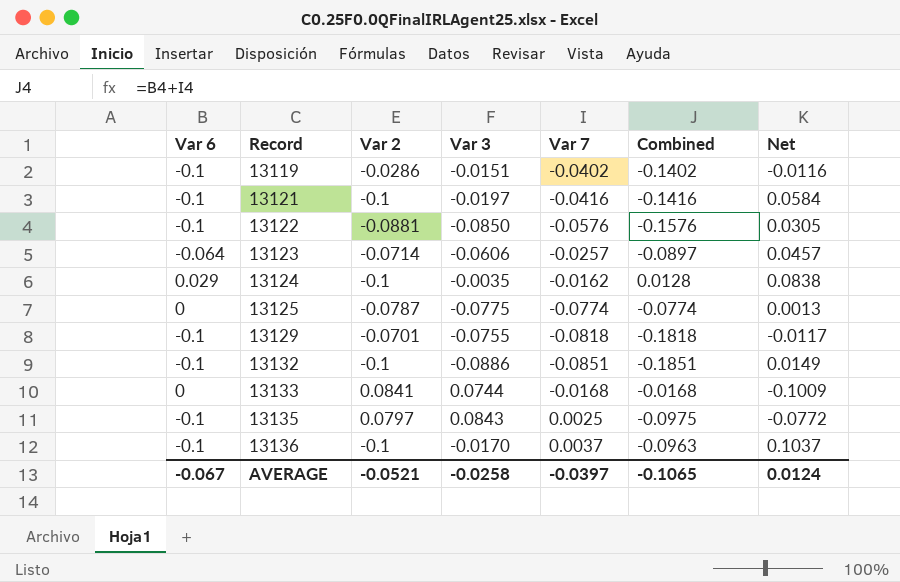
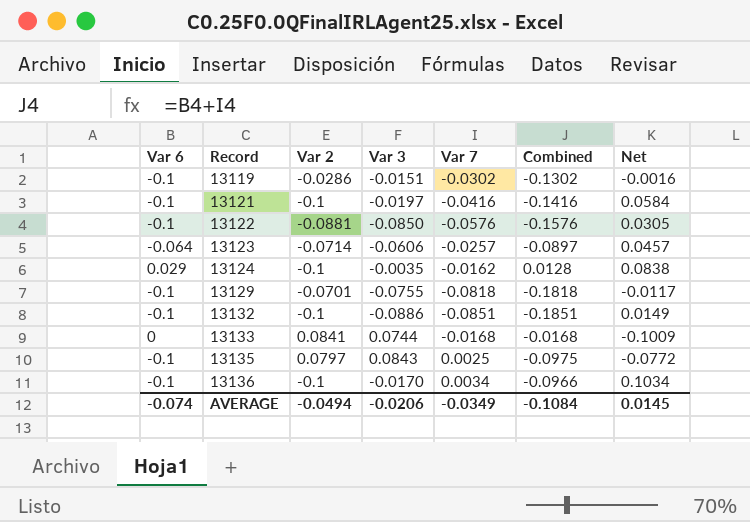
row 13125: 0 | -0.0787 | -0.0775 | -0.0774 | -0.0774 | 0.0013 -> none
13119 | Var 7: -0.0402 -> -0.0302
13119 | Combined: -0.1402 -> -0.1302
13119 | Net: -0.0116 -> -0.0016
13136 | Var 7: 0.0037 -> 0.0034
13136 | Combined: -0.0963 -> -0.0966
13136 | Net: 0.1037 -> 0.1034
AVERAGE | Var 6: -0.067 -> -0.074
AVERAGE | Var 2: -0.0521 -> -0.0494
AVERAGE | Var 3: -0.0258 -> -0.0206
AVERAGE | Var 7: -0.0397 -> -0.0349
AVERAGE | Combined: -0.1065 -> -0.1084
AVERAGE | Net: 0.0124 -> 0.0145

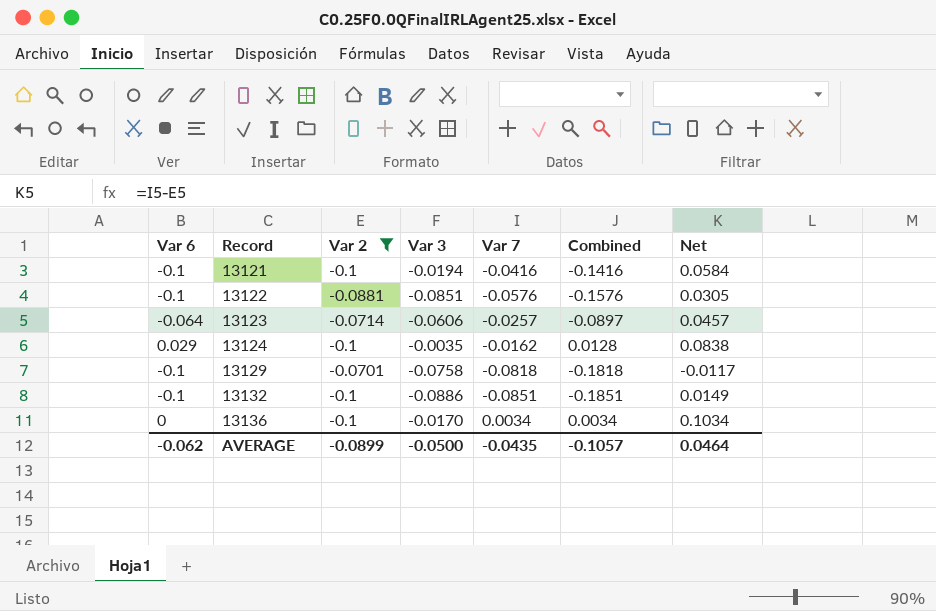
filter: none -> Var 2 <= -0.0701
13121 | Var 3: -0.0197 -> -0.0194
13122 | Var 3: -0.0850 -> -0.0851
13129 | Var 3: -0.0755 -> -0.0758
13136 | Var 6: -0.1 -> 0
13136 | Combined: -0.0966 -> 0.0034
AVERAGE | Var 6: -0.074 -> -0.062
AVERAGE | Var 2: -0.0494 -> -0.0899
AVERAGE | Var 3: -0.0206 -> -0.0500
AVERAGE | Var 7: -0.0349 -> -0.0435
AVERAGE | Combined: -0.1084 -> -0.1057
AVERAGE | Net: 0.0145 -> 0.0464

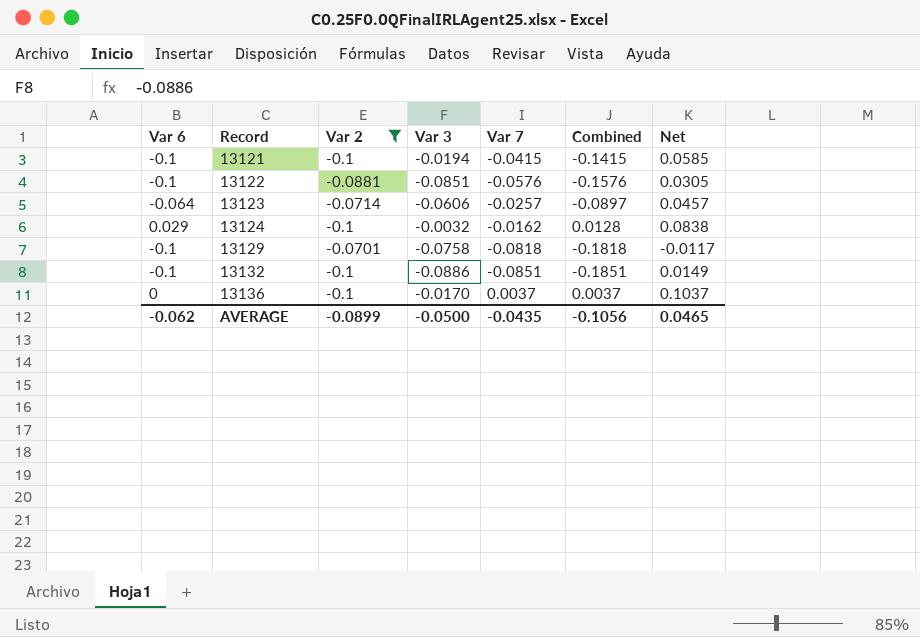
13121 | Var 7: -0.0416 -> -0.0415
13121 | Combined: -0.1416 -> -0.1415
13121 | Net: 0.0584 -> 0.0585
13124 | Var 3: -0.0035 -> -0.0032
13136 | Var 7: 0.0034 -> 0.0037
13136 | Combined: 0.0034 -> 0.0037
13136 | Net: 0.1034 -> 0.1037
AVERAGE | Combined: -0.1057 -> -0.1056
AVERAGE | Net: 0.0464 -> 0.0465

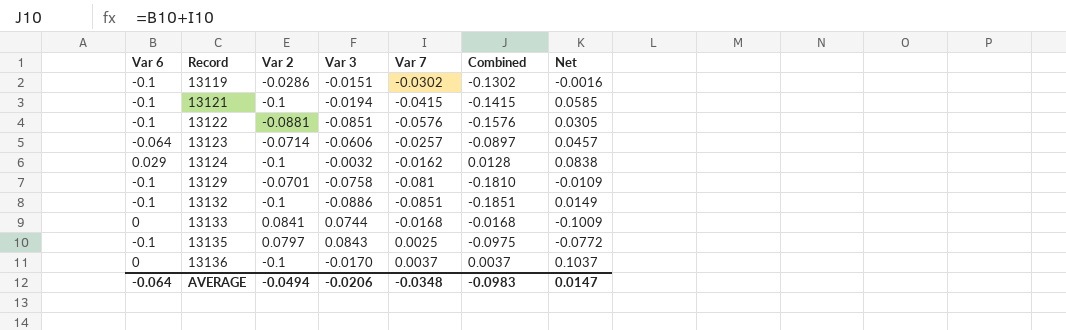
filter: Var 2 <= -0.0701 -> none
13129 | Var 7: -0.0818 -> -0.081
13129 | Combined: -0.1818 -> -0.1810
13129 | Net: -0.0117 -> -0.0109
AVERAGE | Var 6: -0.062 -> -0.064
AVERAGE | Var 2: -0.0899 -> -0.0494
AVERAGE | Var 3: -0.0500 -> -0.0206
AVERAGE | Var 7: -0.0435 -> -0.0348
AVERAGE | Combined: -0.1056 -> -0.0983
AVERAGE | Net: 0.0465 -> 0.0147

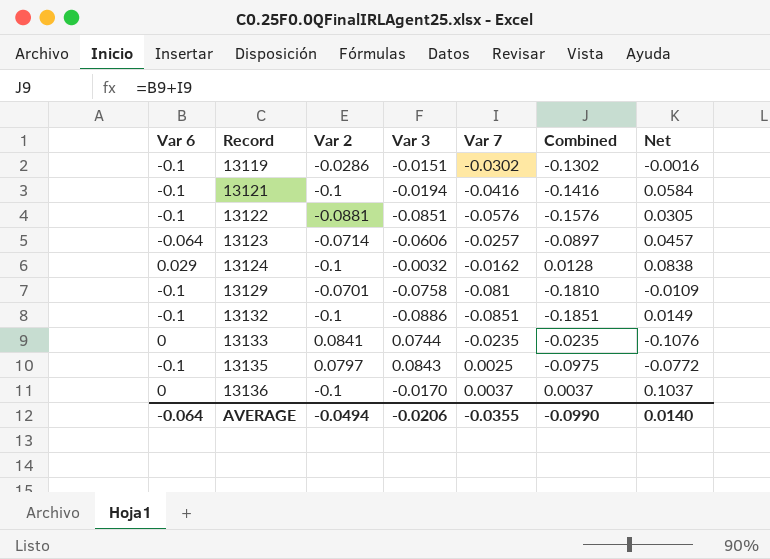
13121 | Var 7: -0.0415 -> -0.0416
13121 | Combined: -0.1415 -> -0.1416
13121 | Net: 0.0585 -> 0.0584
13133 | Var 7: -0.0168 -> -0.0235
13133 | Combined: -0.0168 -> -0.0235
13133 | Net: -0.1009 -> -0.1076
AVERAGE | Var 7: -0.0348 -> -0.0355
AVERAGE | Combined: -0.0983 -> -0.0990
AVERAGE | Net: 0.0147 -> 0.0140

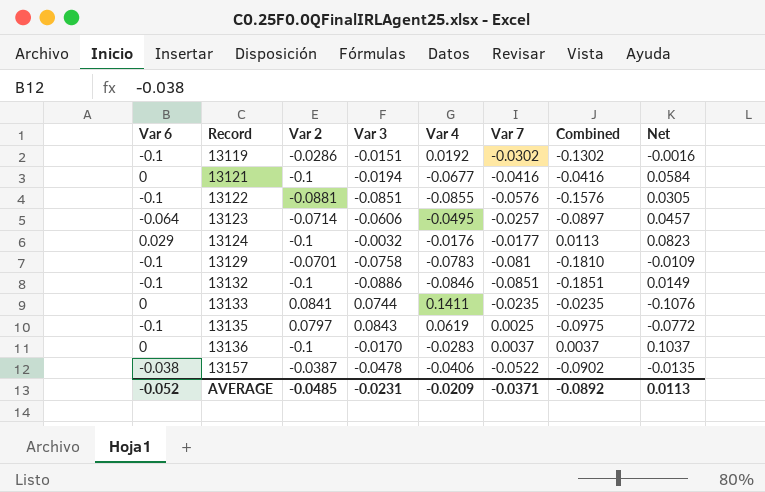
column Var 4 | position: none -> 5
13121 | Var 6: -0.1 -> 0
13121 | Combined: -0.1416 -> -0.0416
13124 | Var 7: -0.0162 -> -0.0177
13124 | Combined: 0.0128 -> 0.0113
13124 | Net: 0.0838 -> 0.0823
row 13157: none -> -0.038 | -0.0387 | -0.0478 | -0.0406 | -0.0522 | -0.0902 | -0.0135
AVERAGE | Var 6: -0.064 -> -0.052
AVERAGE | Var 2: -0.0494 -> -0.0485
AVERAGE | Var 3: -0.0206 -> -0.0231
AVERAGE | Var 7: -0.0355 -> -0.0371
AVERAGE | Combined: -0.0990 -> -0.0892
AVERAGE | Net: 0.0140 -> 0.0113

